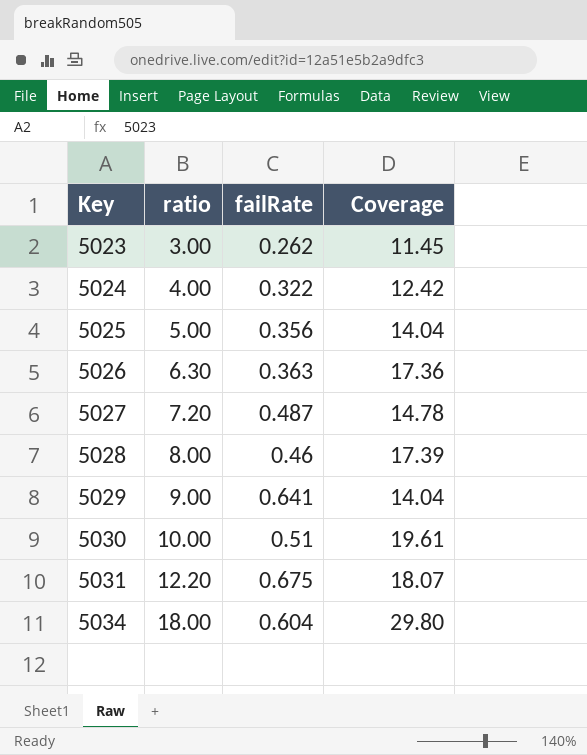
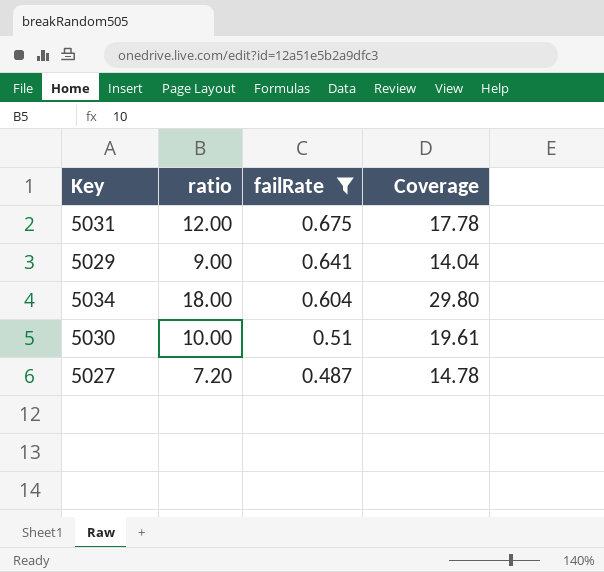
filter: none -> failRate >= 0.487
row order: Key ascending -> failRate descending
5031 | ratio: 12.20 -> 12.00
5031 | Coverage: 18.07 -> 17.78

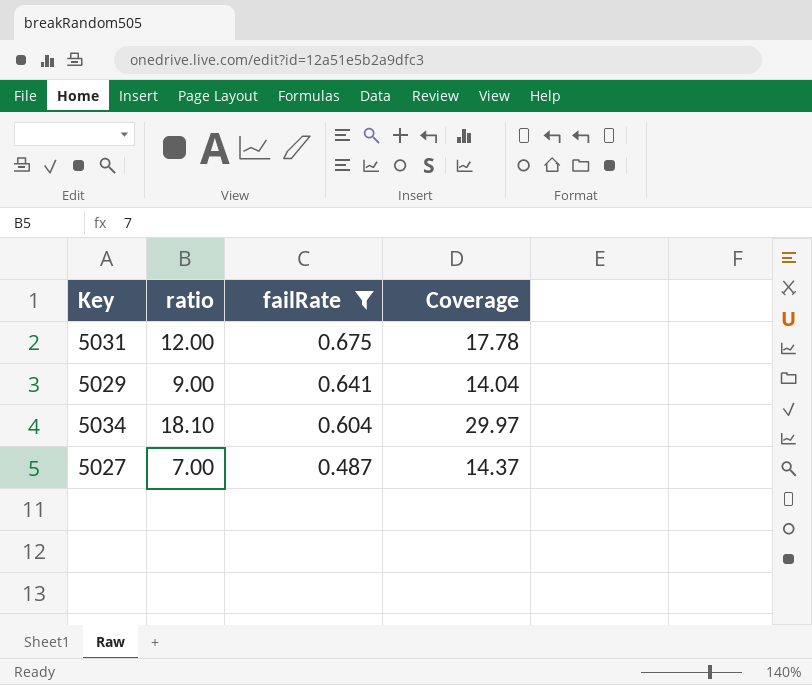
row 5030: 10.00 | 0.51 | 19.61 -> none
5034 | ratio: 18.00 -> 18.10
5034 | Coverage: 29.80 -> 29.97
5027 | ratio: 7.20 -> 7.00
5027 | Coverage: 14.78 -> 14.37

